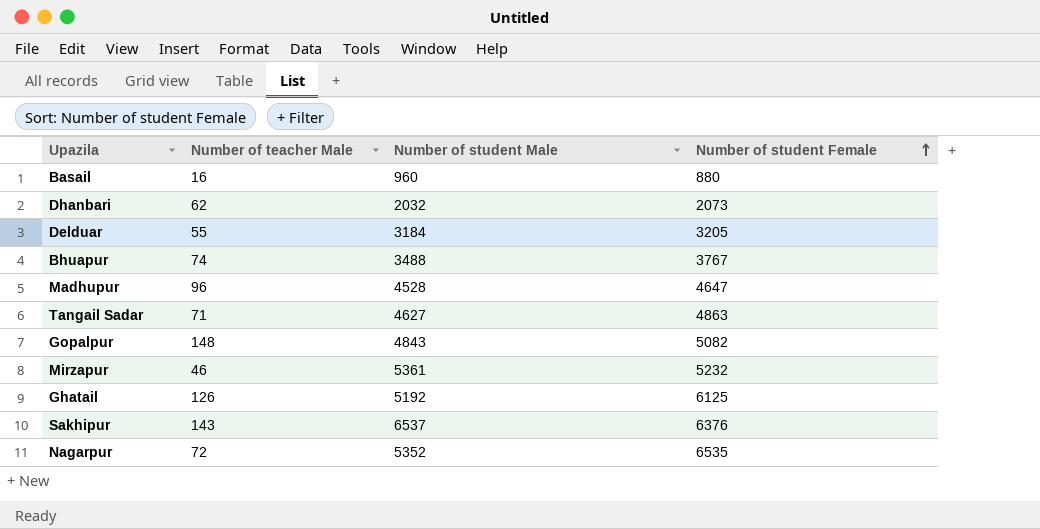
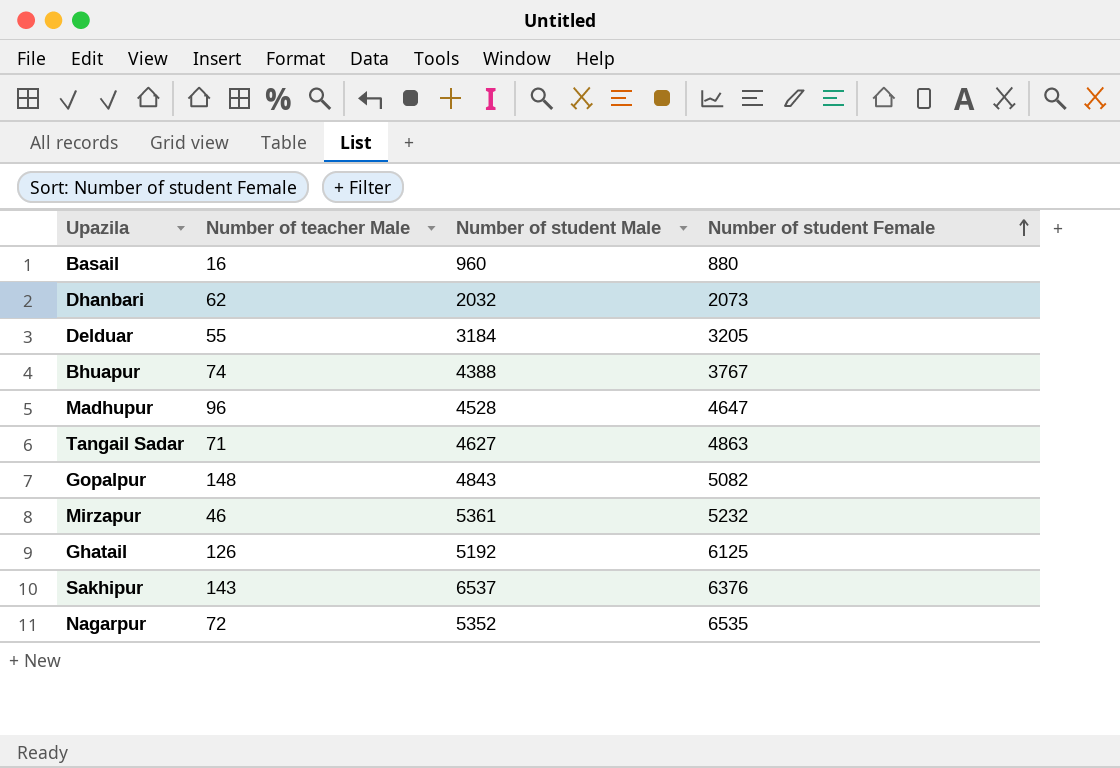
Bhuapur | Number of student Male: 3488 -> 4388

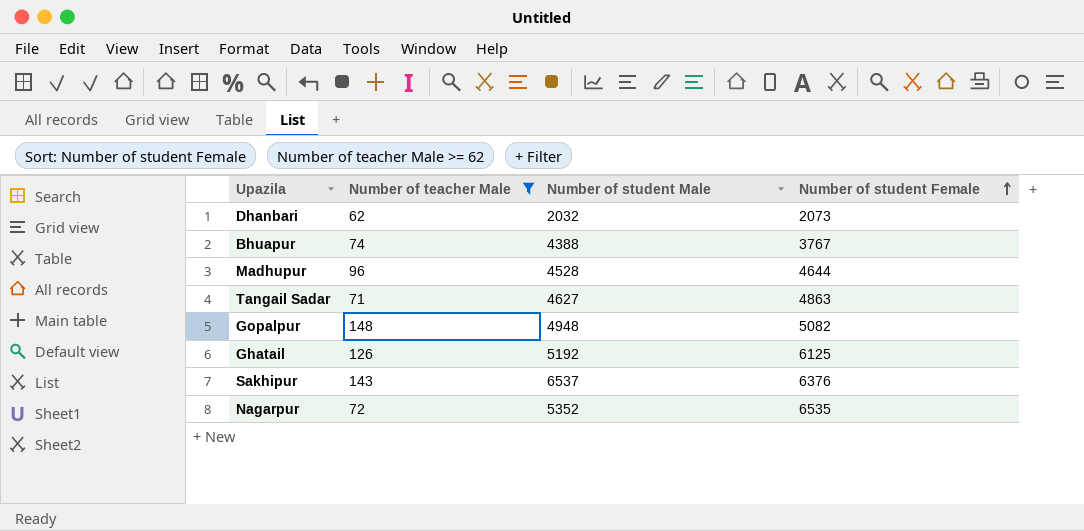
filter: none -> Number of teacher Male >= 62
Madhupur | Number of student Female: 4647 -> 4644
Gopalpur | Number of student Male: 4843 -> 4948

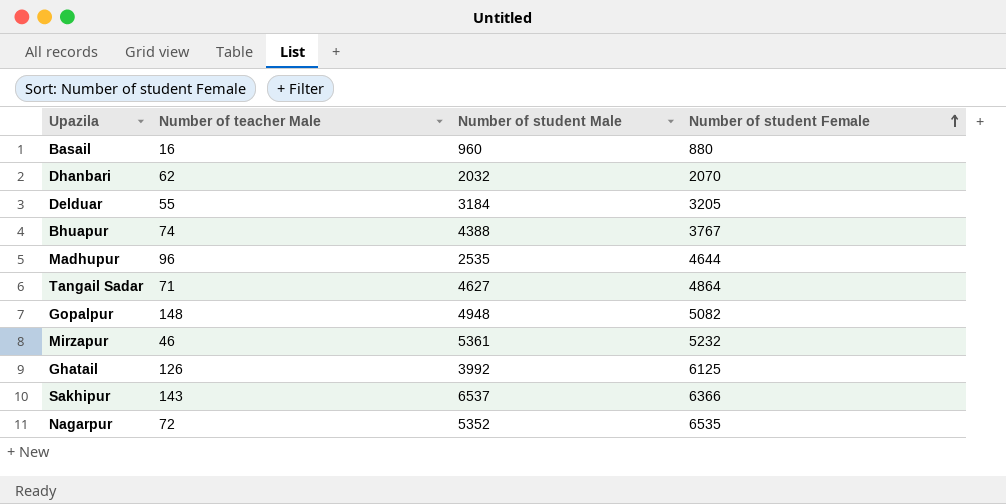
filter: Number of teacher Male >= 62 -> none
Dhanbari | Number of student Female: 2073 -> 2070
Madhupur | Number of student Male: 4528 -> 2535
Tangail Sadar | Number of student Female: 4863 -> 4864
Ghatail | Number of student Male: 5192 -> 3992
Sakhipur | Number of student Female: 6376 -> 6366

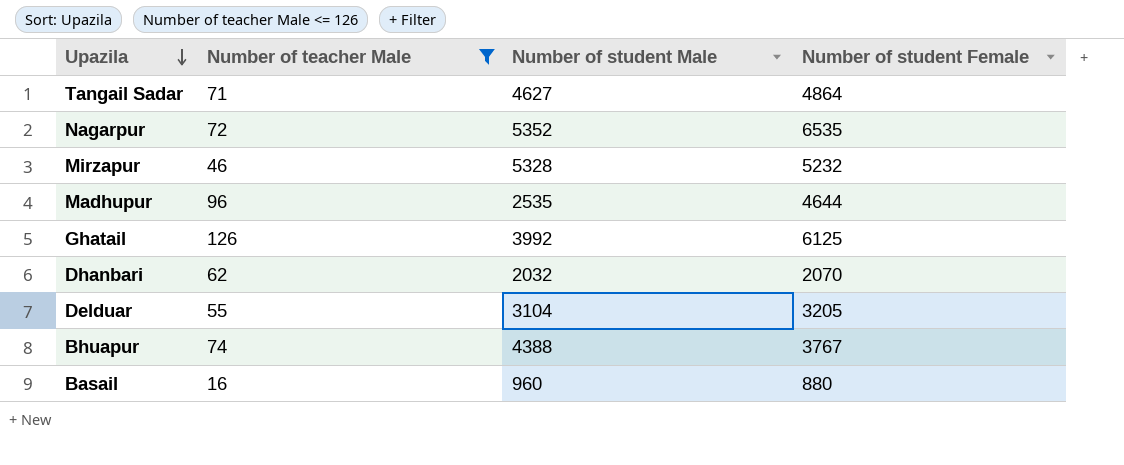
filter: none -> Number of teacher Male <= 126
row order: Number of student Female ascending -> Upazila descending
Mirzapur | Number of student Male: 5361 -> 5328
Delduar | Number of student Male: 3184 -> 3104

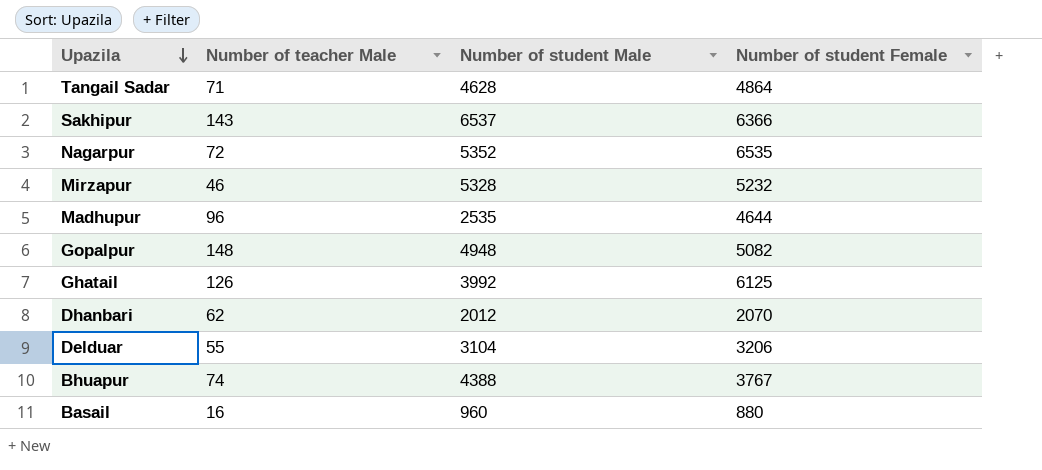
filter: Number of teacher Male <= 126 -> none
Tangail Sadar | Number of student Male: 4627 -> 4628
Dhanbari | Number of student Male: 2032 -> 2012
Delduar | Number of student Female: 3205 -> 3206

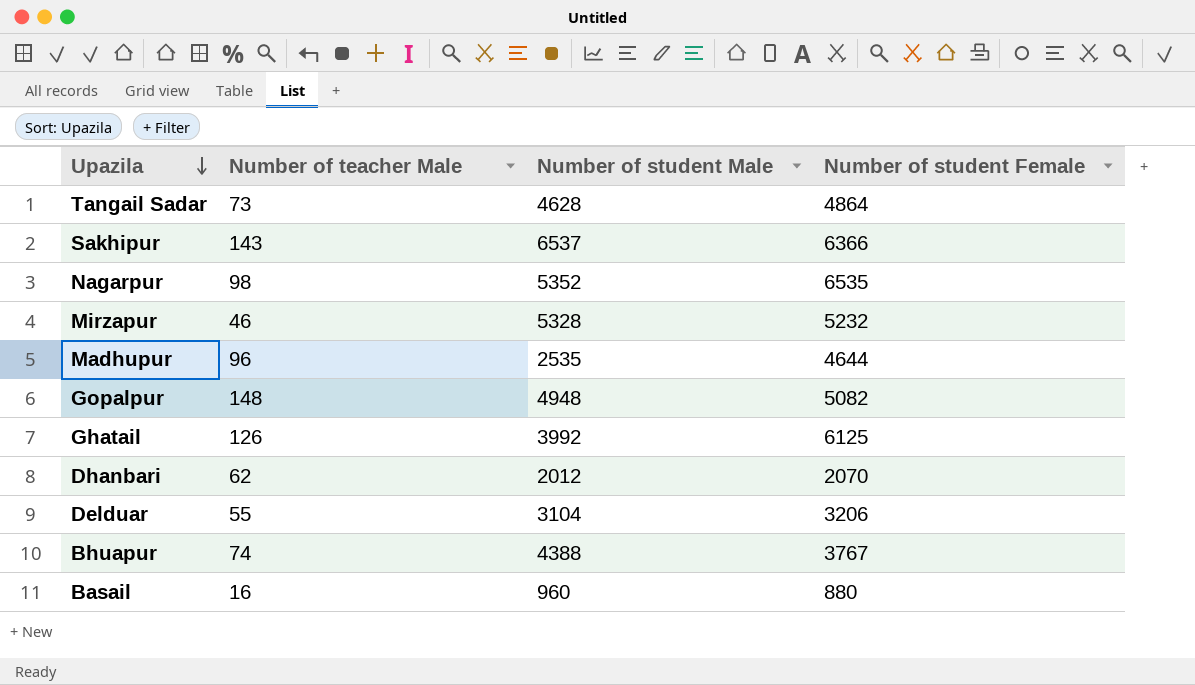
Tangail Sadar | Number of teacher Male: 71 -> 73
Nagarpur | Number of teacher Male: 72 -> 98

